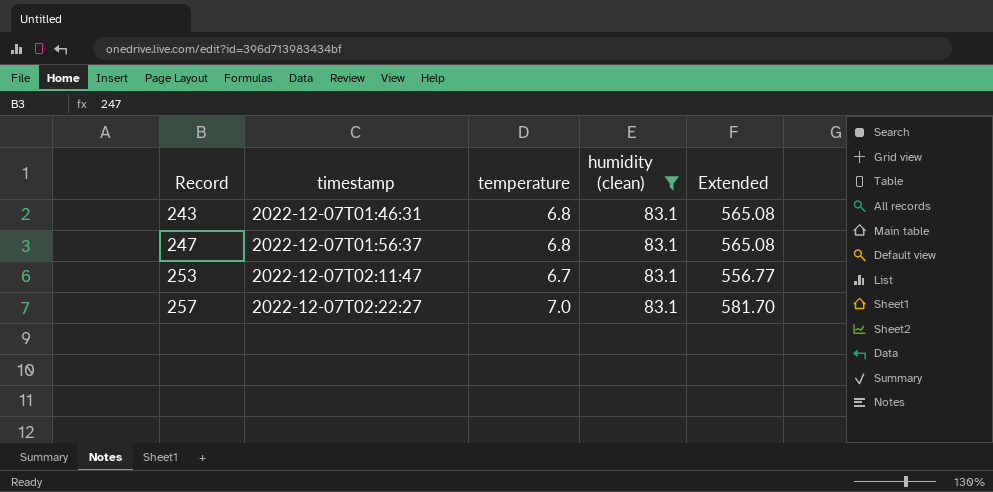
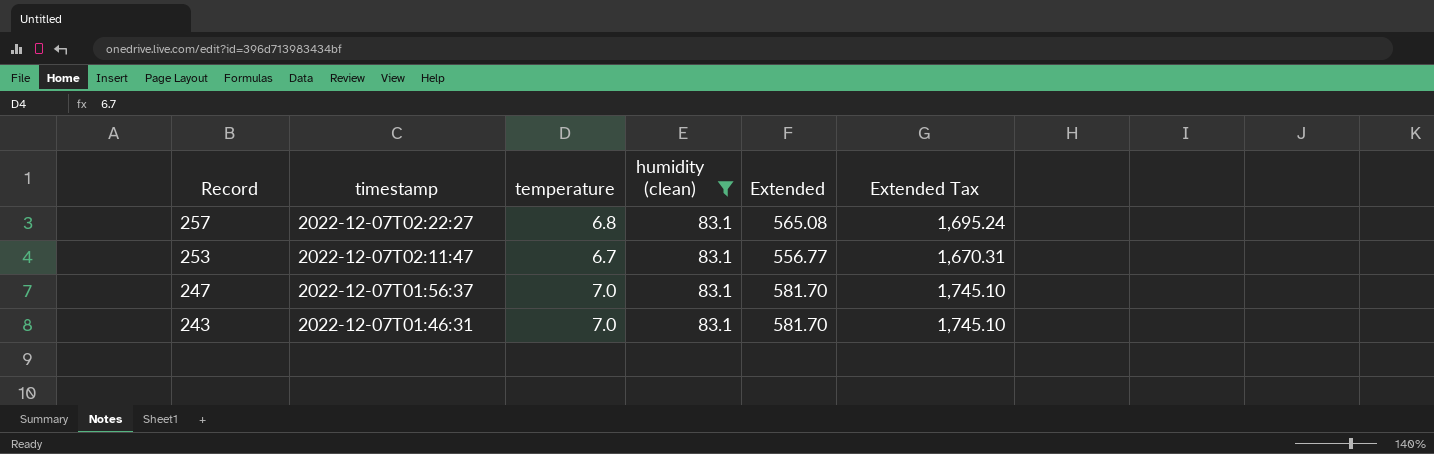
row order: Record ascending -> Record descending
column Extended Tax | formula: none -> [Extended] * 3
257 | temperature: 7.0 -> 6.8
257 | Extended: 581.70 -> 565.08
247 | temperature: 6.8 -> 7.0
247 | Extended: 565.08 -> 581.70
243 | temperature: 6.8 -> 7.0
243 | Extended: 565.08 -> 581.70

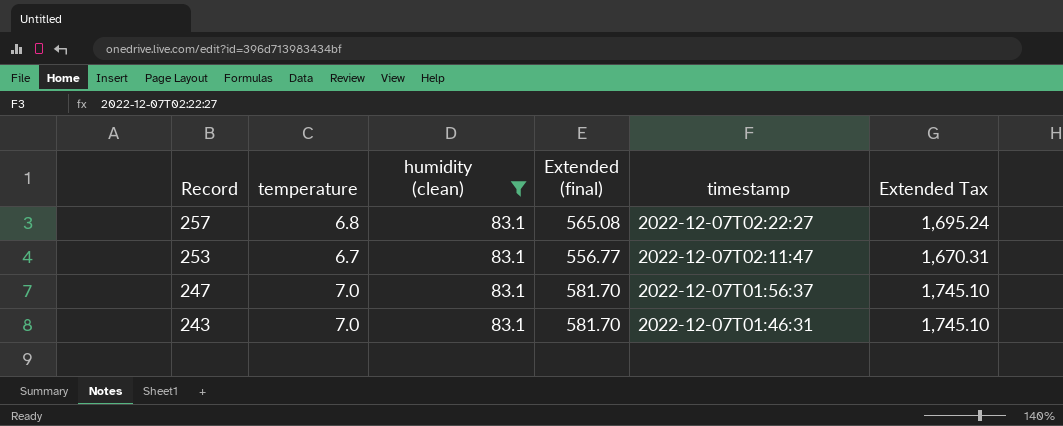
column name: Extended -> Extended (final)
column timestamp | position: 2 -> 5

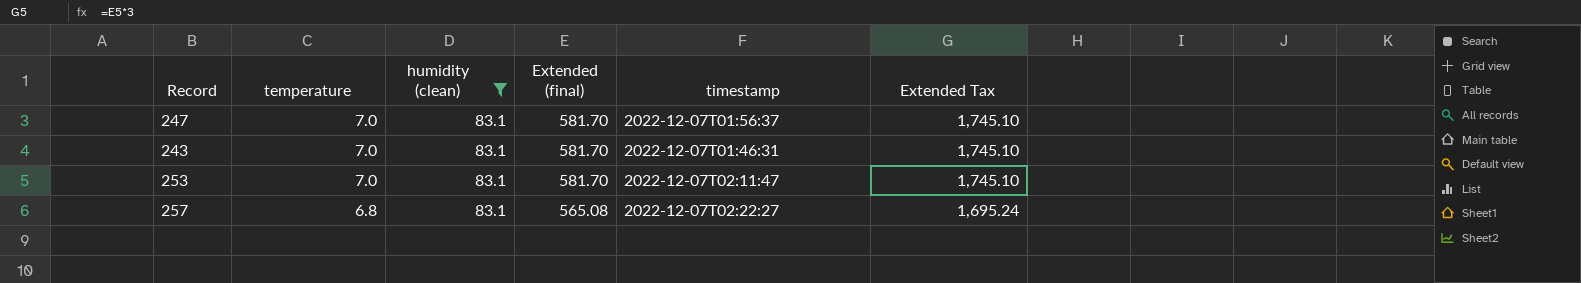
row order: Record descending -> temperature descending
253 | temperature: 6.7 -> 7.0
253 | Extended (final): 556.77 -> 581.70
253 | Extended Tax: 1,670.31 -> 1,745.10

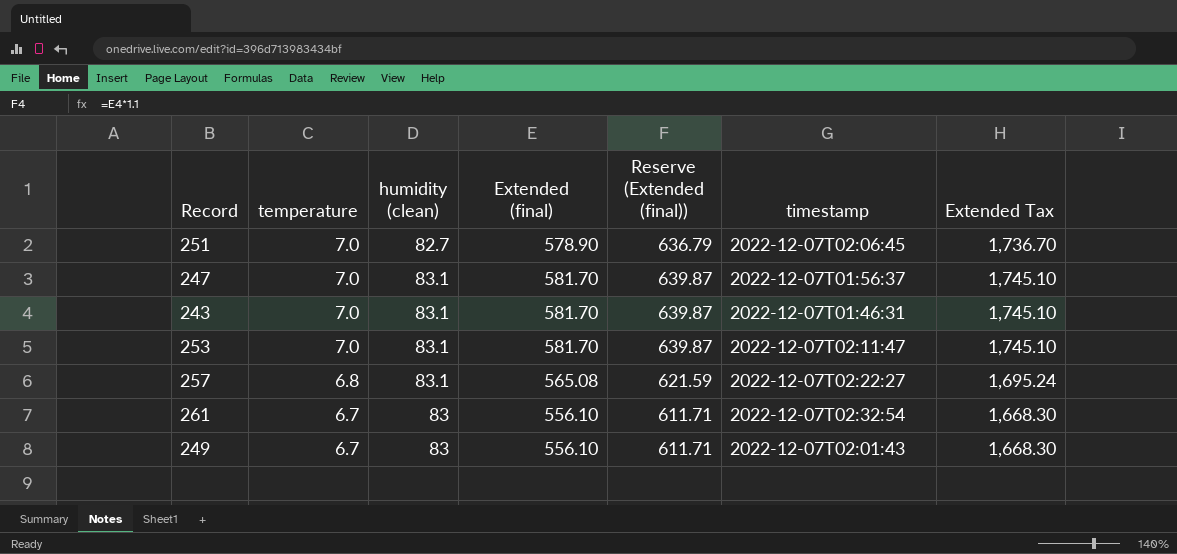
filter: humidity (clean) = 83.1 -> none
column Reserve (Extended (final)) | formula: none -> [Extended (final)] * 1.1

